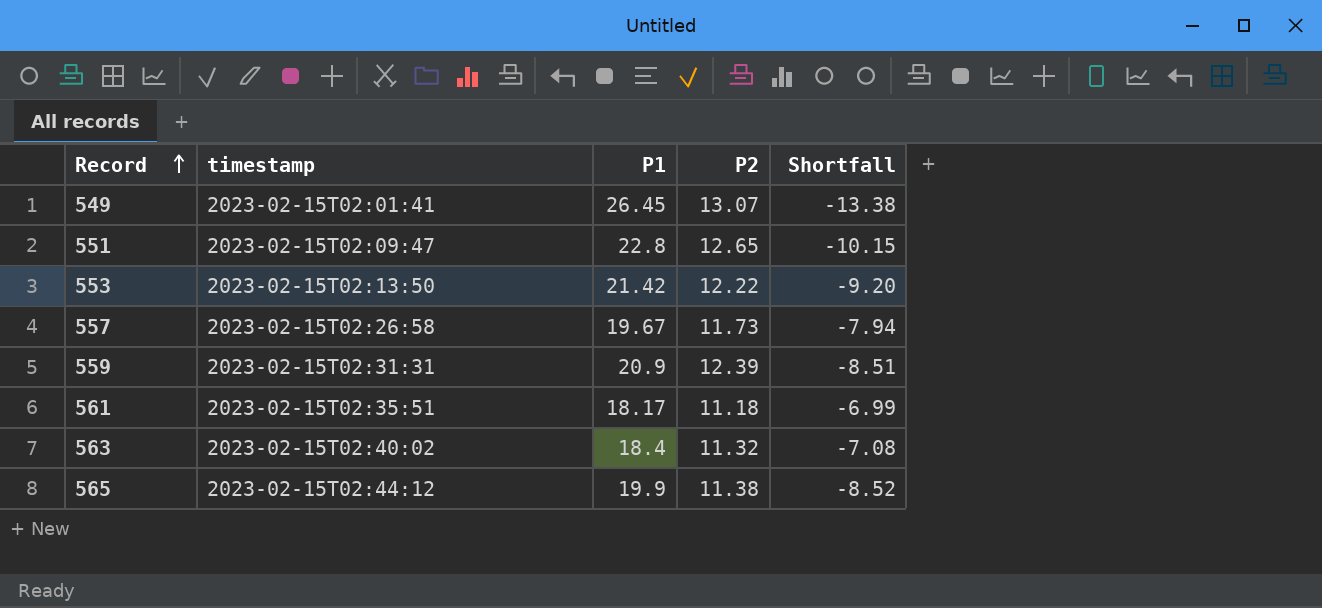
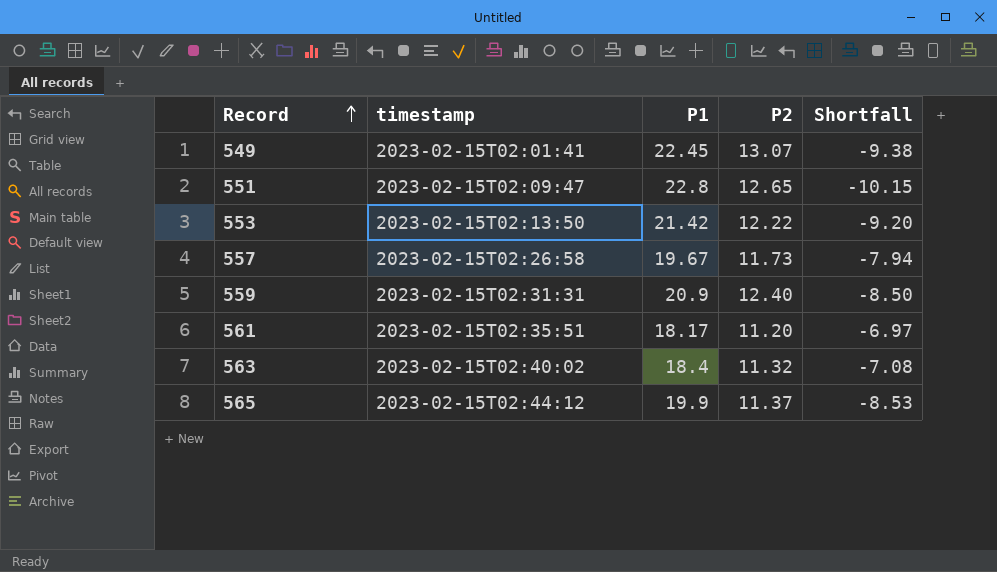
549 | P1: 26.45 -> 22.45
549 | Shortfall: -13.38 -> -9.38
559 | P2: 12.39 -> 12.40
559 | Shortfall: -8.51 -> -8.50
561 | P2: 11.18 -> 11.20
561 | Shortfall: -6.99 -> -6.97
565 | P2: 11.38 -> 11.37
565 | Shortfall: -8.52 -> -8.53

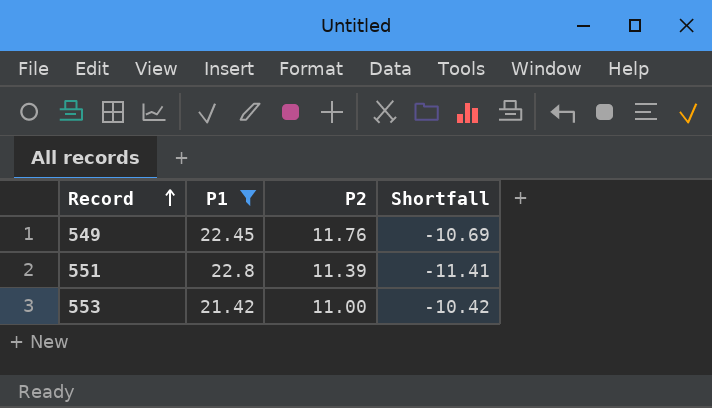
filter: none -> P1 >= 21.42
column timestamp | position: 2 -> none
549 | P2: 13.07 -> 11.76
549 | Shortfall: -9.38 -> -10.69
551 | P2: 12.65 -> 11.39
551 | Shortfall: -10.15 -> -11.41
553 | P2: 12.22 -> 11.00
553 | Shortfall: -9.20 -> -10.42

